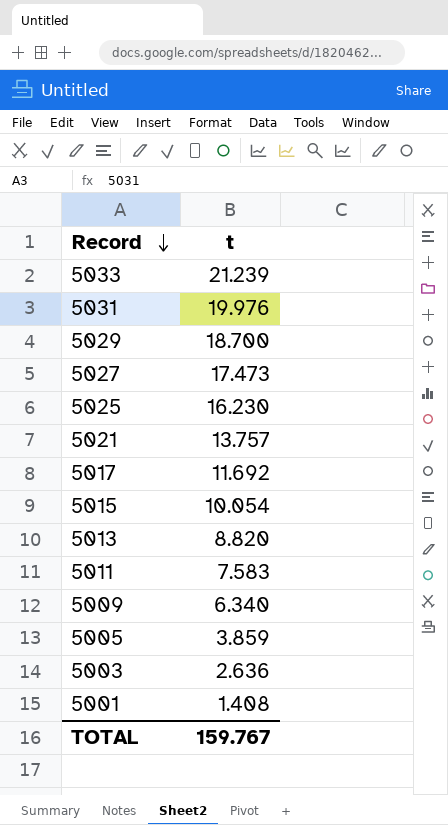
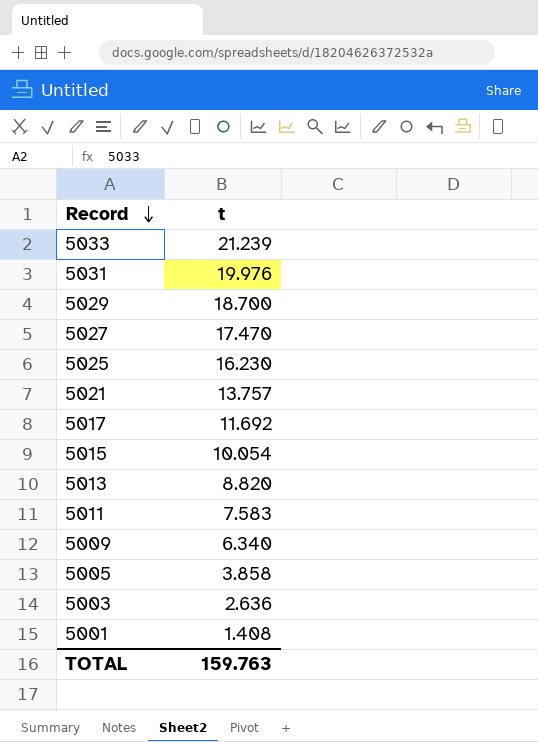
5027 | t: 17.473 -> 17.470
5005 | t: 3.859 -> 3.858
TOTAL | t: 159.767 -> 159.763

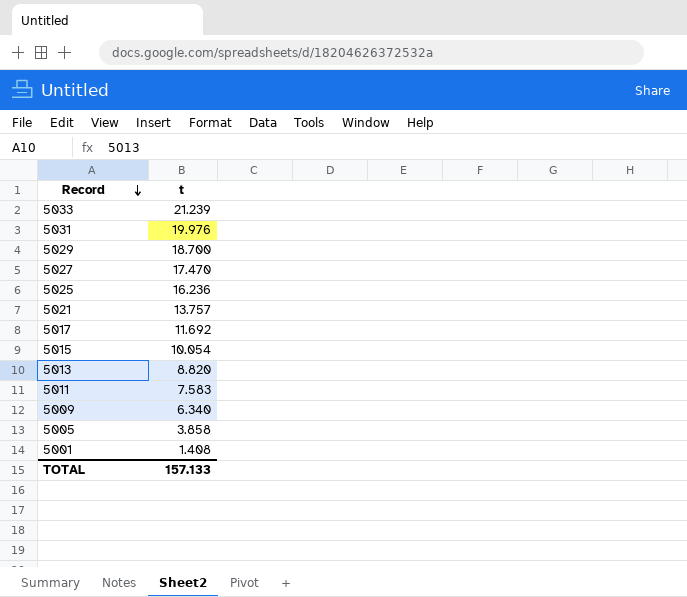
row 5003: 2.636 -> none
5025 | t: 16.230 -> 16.236
TOTAL | t: 159.763 -> 157.133

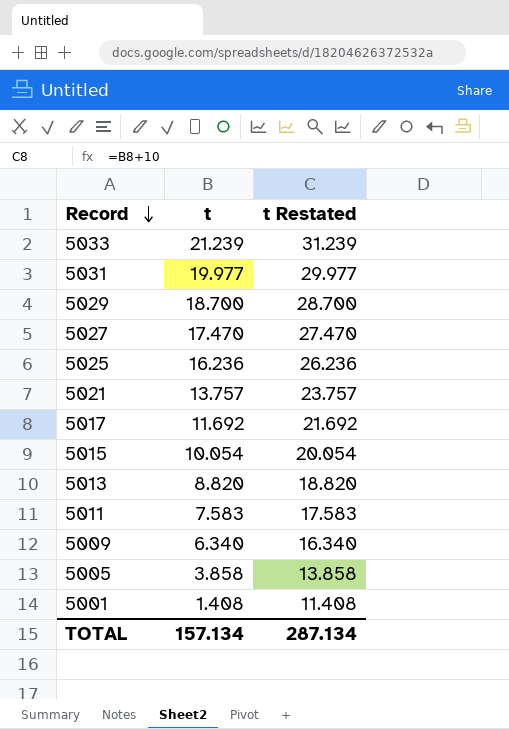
column t Restated | formula: none -> [t] + 10
5031 | t: 19.976 -> 19.977
TOTAL | t: 157.133 -> 157.134

